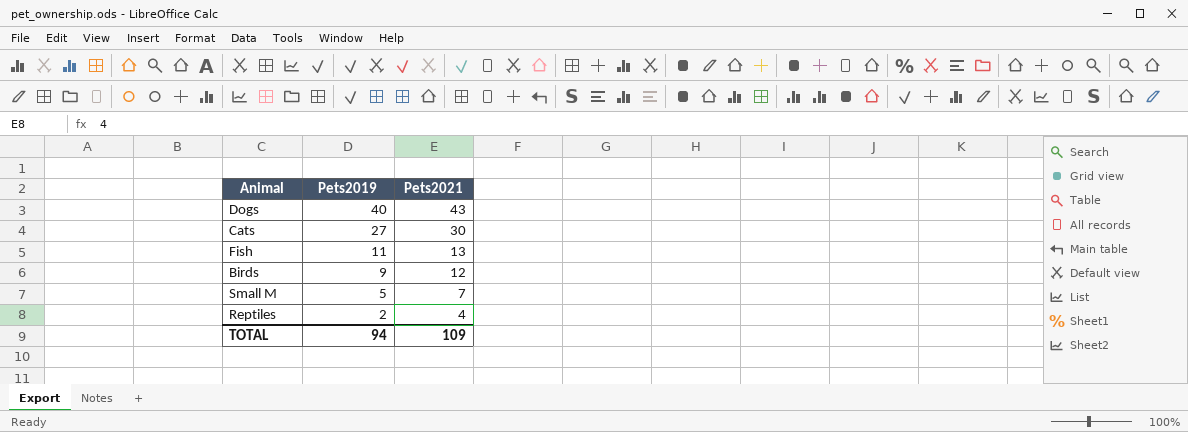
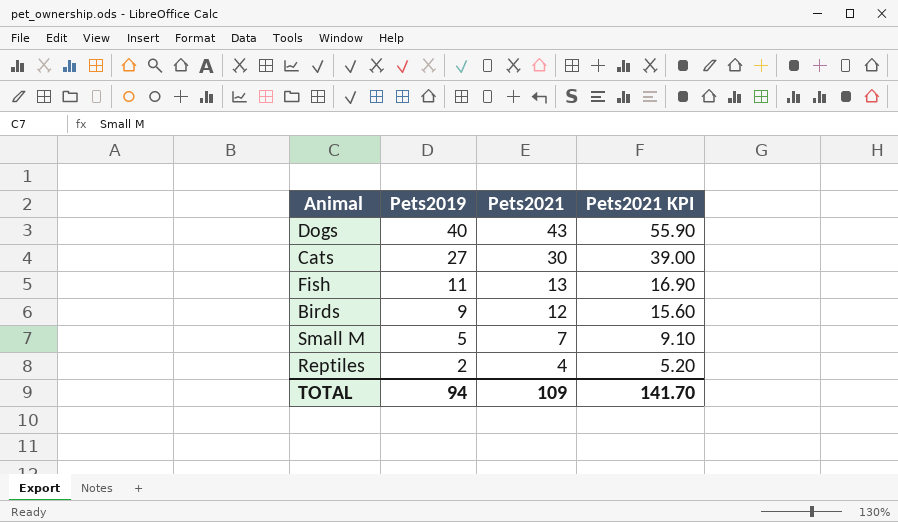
column Pets2021 KPI | formula: none -> [Pets2021] * 1.3

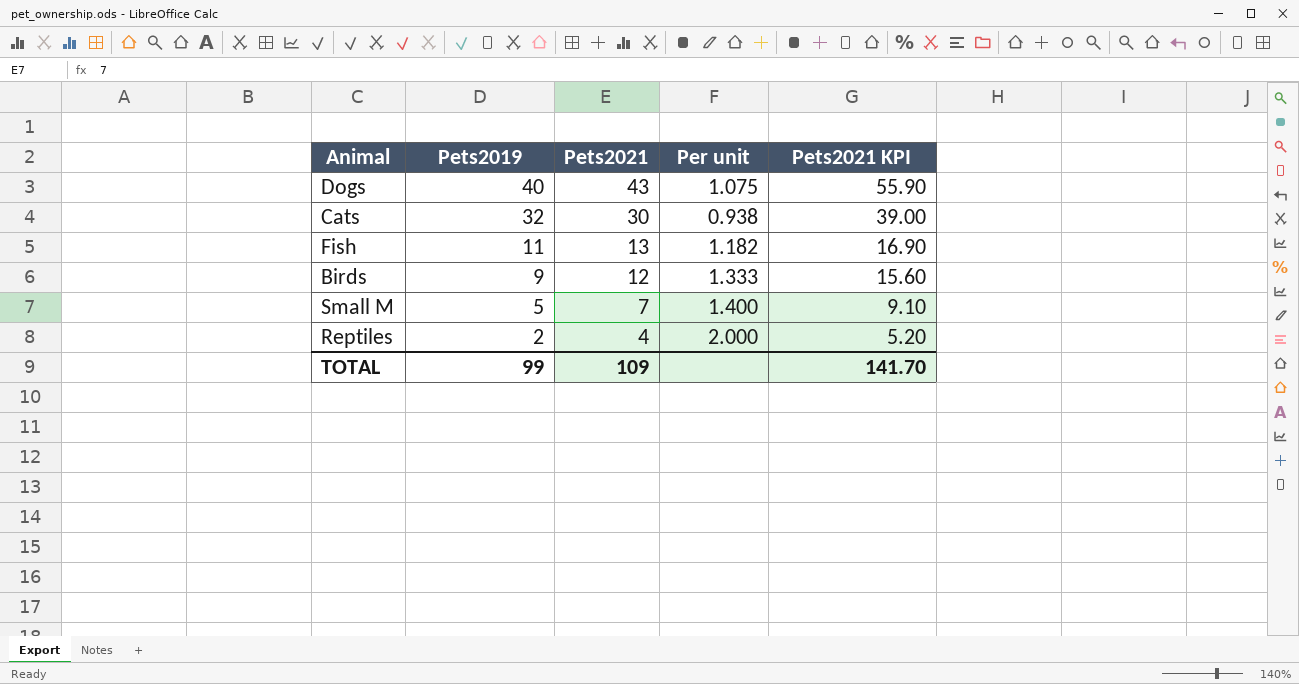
column Per unit | formula: none -> [Pets2021] / [Pets2019]
Cats | Pets2019: 27 -> 32
TOTAL | Pets2019: 94 -> 99

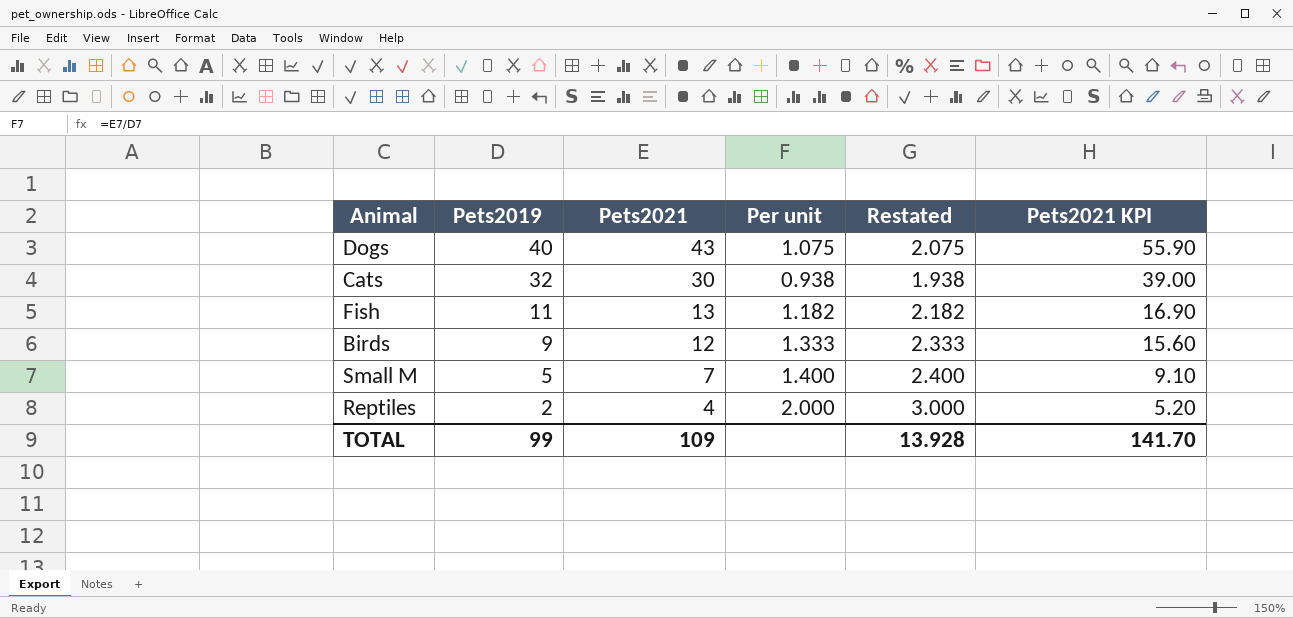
column Restated | formula: none -> [Per unit] + 1

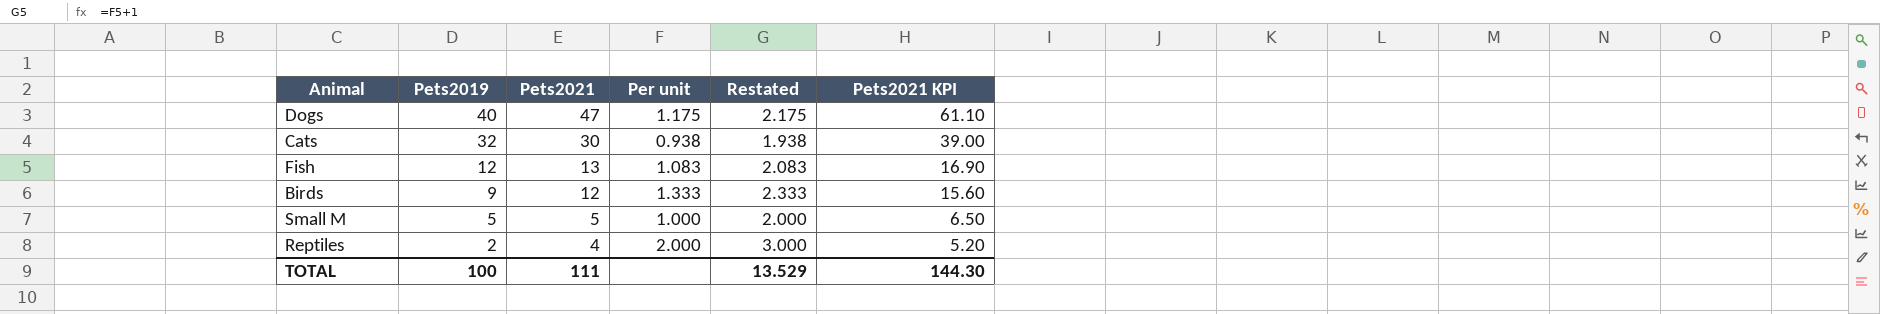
Dogs | Pets2021: 43 -> 47
Dogs | Per unit: 1.075 -> 1.175
Dogs | Restated: 2.075 -> 2.175
Dogs | Pets2021 KPI: 55.90 -> 61.10
Fish | Pets2019: 11 -> 12
Fish | Per unit: 1.182 -> 1.083
Fish | Restated: 2.182 -> 2.083
Small M | Pets2021: 7 -> 5
Small M | Per unit: 1.400 -> 1.000
Small M | Restated: 2.400 -> 2.000
Small M | Pets2021 KPI: 9.10 -> 6.50
TOTAL | Pets2019: 99 -> 100
TOTAL | Pets2021: 109 -> 111
TOTAL | Restated: 13.928 -> 13.529
TOTAL | Pets2021 KPI: 141.70 -> 144.30

